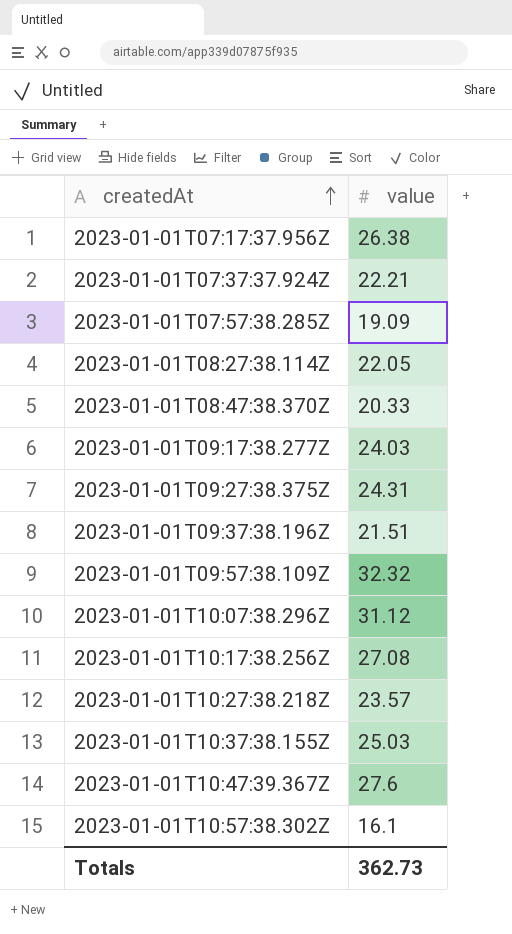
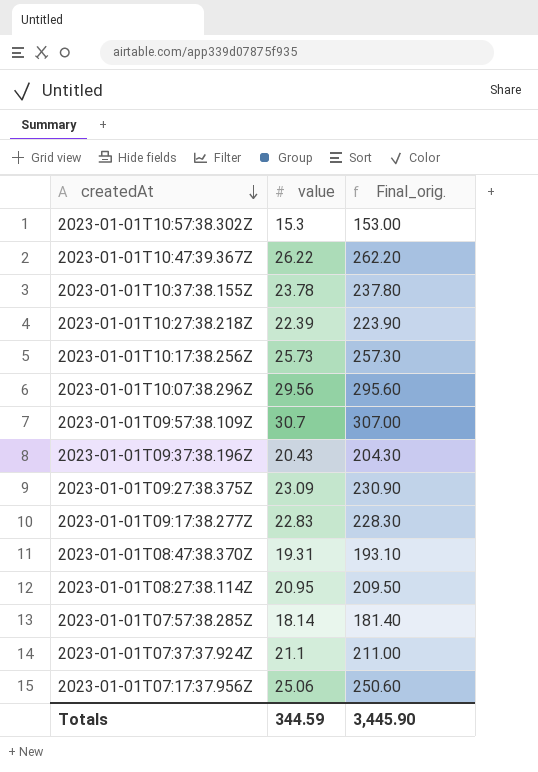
row order: createdAt ascending -> createdAt descending
column Final_orig. | formula: none -> [value] * 10
2023-01-01T10:57:38.302Z | value: 16.1 -> 15.3
2023-01-01T10:47:39.367Z | value: 27.6 -> 26.22
2023-01-01T10:37:38.155Z | value: 25.03 -> 23.78
2023-01-01T10:27:38.218Z | value: 23.57 -> 22.39
2023-01-01T10:17:38.256Z | value: 27.08 -> 25.73
2023-01-01T10:07:38.296Z | value: 31.12 -> 29.56
2023-01-01T09:57:38.109Z | value: 32.32 -> 30.7
2023-01-01T09:37:38.196Z | value: 21.51 -> 20.43
2023-01-01T09:27:38.375Z | value: 24.31 -> 23.09
2023-01-01T09:17:38.277Z | value: 24.03 -> 22.83
2023-01-01T08:47:38.370Z | value: 20.33 -> 19.31
2023-01-01T08:27:38.114Z | value: 22.05 -> 20.95
2023-01-01T07:57:38.285Z | value: 19.09 -> 18.14
2023-01-01T07:37:37.924Z | value: 22.21 -> 21.1
2023-01-01T07:17:37.956Z | value: 26.38 -> 25.06
Totals | value: 362.73 -> 344.59

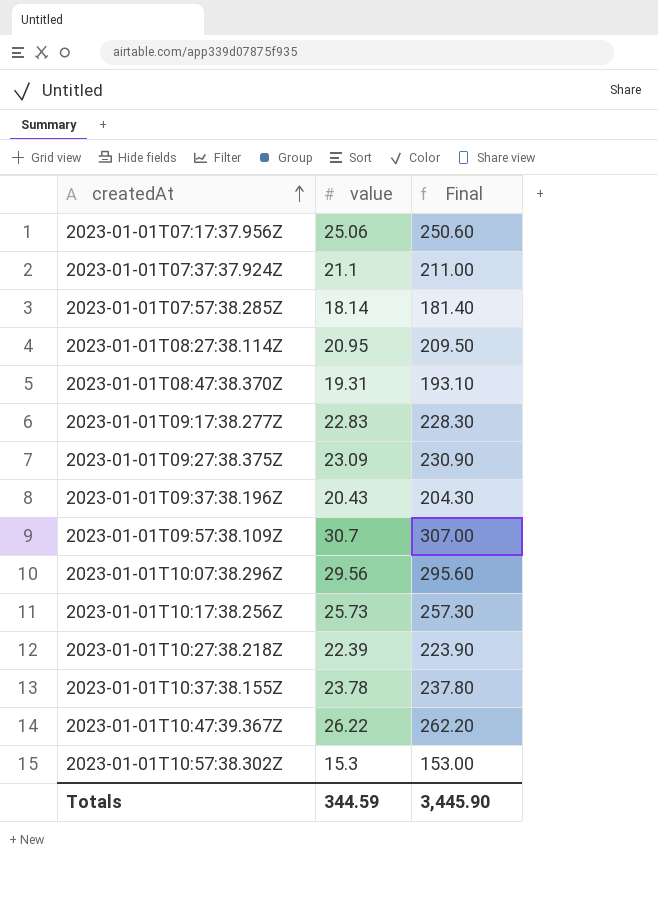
row order: createdAt descending -> createdAt ascending
column name: Final_orig. -> Final

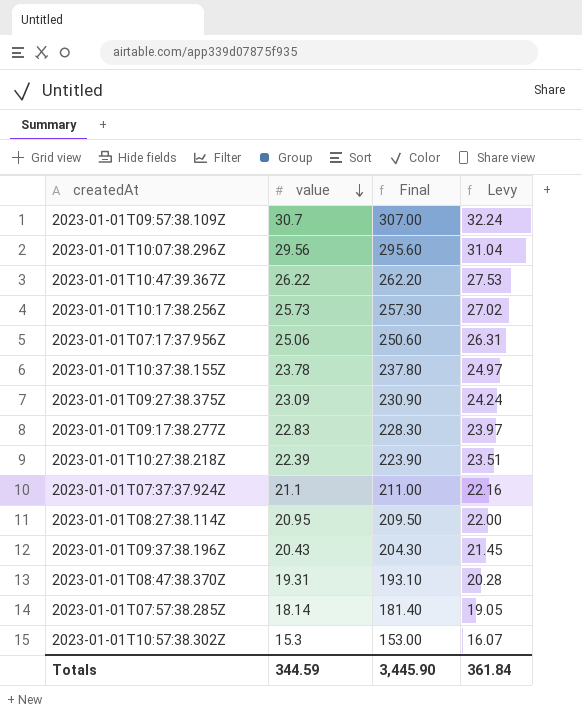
row order: createdAt ascending -> value descending
column Levy | formula: none -> [value] * 1.05

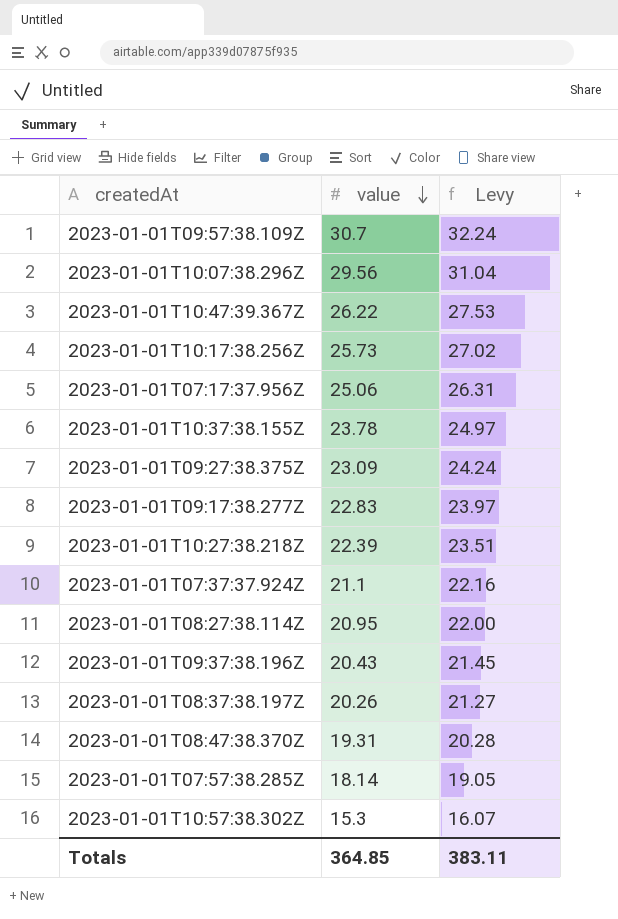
column Final | formula: [value] * 10 -> none
row 2023-01-01T08:37:38.197Z: none -> 20.26 | 21.27
Totals | value: 344.59 -> 364.85
Totals | Levy: 361.84 -> 383.11

